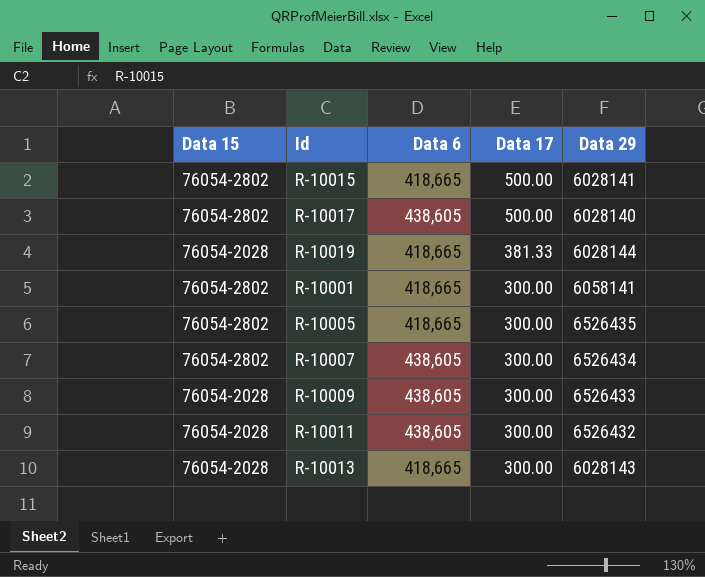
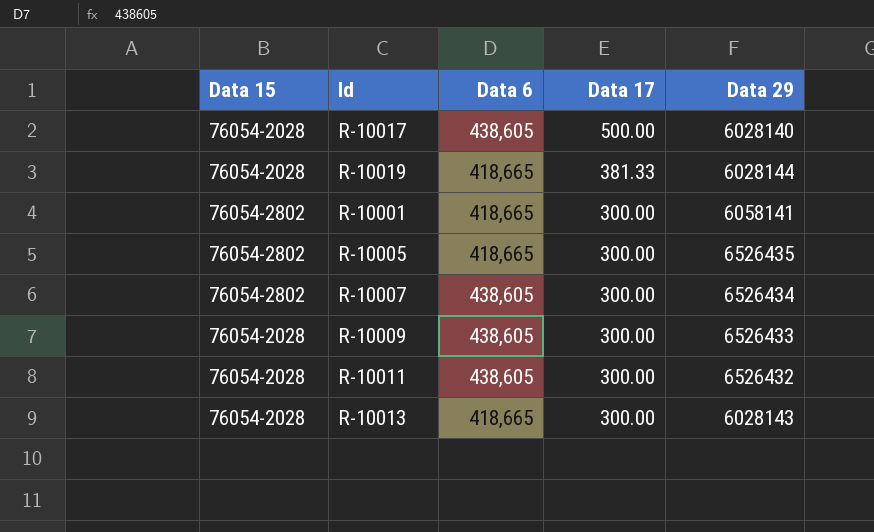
row R-10015: 76054-2802 | 418,665 | 500.00 | 6028141 -> none
R-10017 | Data 15: 76054-2802 -> 76054-2028

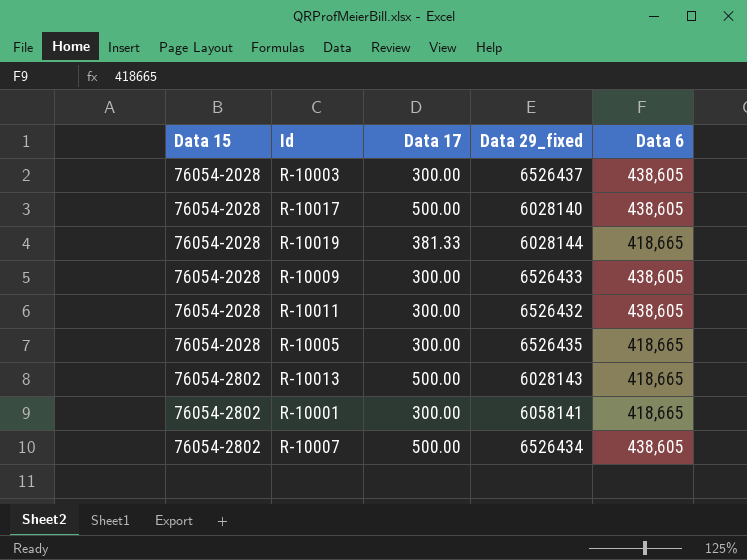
row order: Data 17 descending -> Data 15 ascending
column name: Data 29 -> Data 29_fixed
column Data 6 | position: 3 -> 5
row R-10003: none -> 76054-2028 | 300.00 | 6526437 | 438,605
R-10005 | Data 15: 76054-2802 -> 76054-2028
R-10013 | Data 15: 76054-2028 -> 76054-2802
R-10013 | Data 17: 300.00 -> 500.00
R-10007 | Data 17: 300.00 -> 500.00

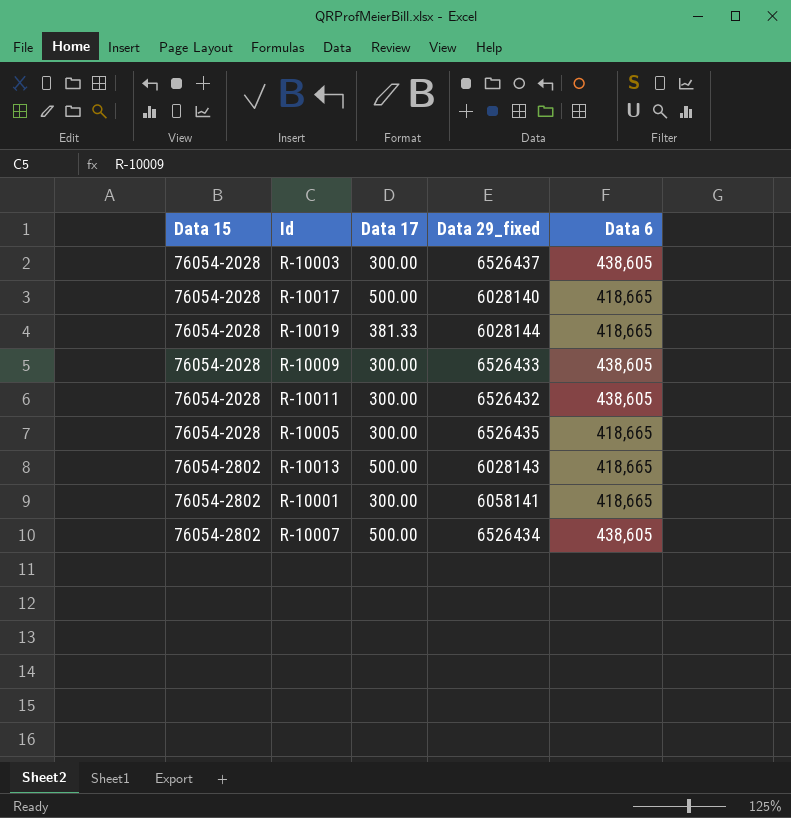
R-10017 | Data 6: 438,605 -> 418,665

